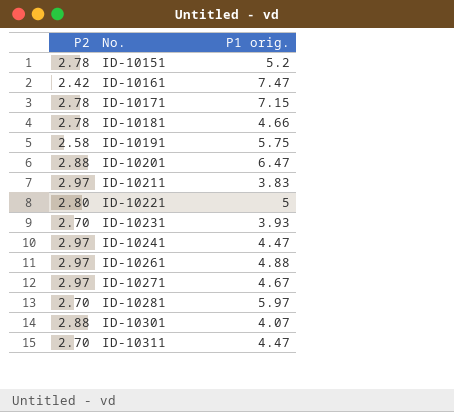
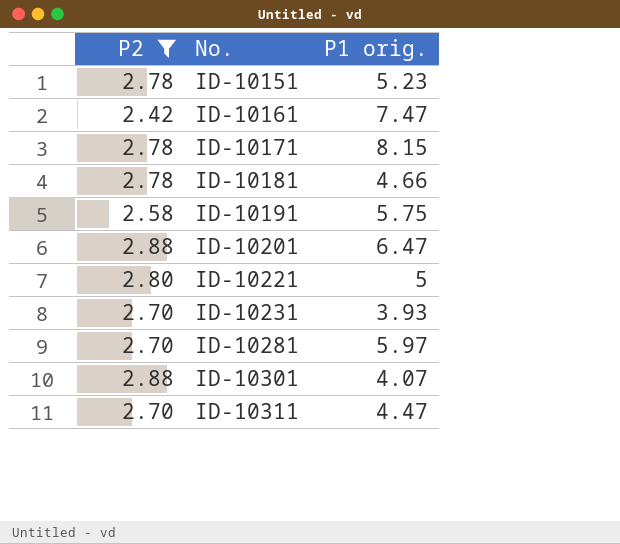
filter: none -> P2 != 2.97
ID-10151 | P1 orig.: 5.2 -> 5.23
ID-10171 | P1 orig.: 7.15 -> 8.15

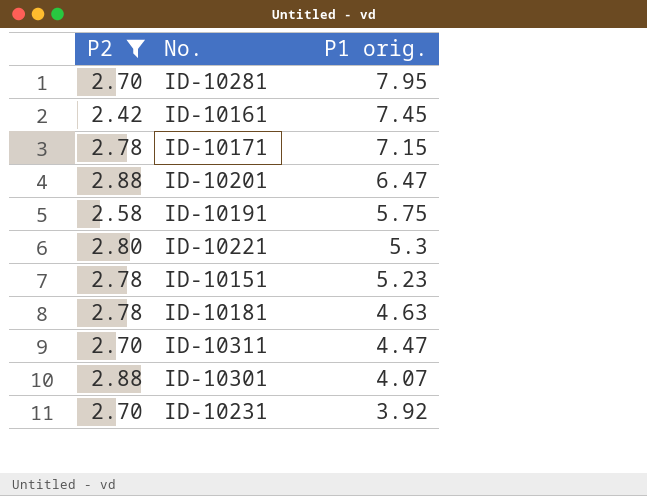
row order: No. ascending -> P1 orig. descending
ID-10281 | P1 orig.: 5.97 -> 7.95
ID-10161 | P1 orig.: 7.47 -> 7.45
ID-10171 | P1 orig.: 8.15 -> 7.15
ID-10221 | P1 orig.: 5 -> 5.3
ID-10181 | P1 orig.: 4.66 -> 4.63
ID-10231 | P1 orig.: 3.93 -> 3.92

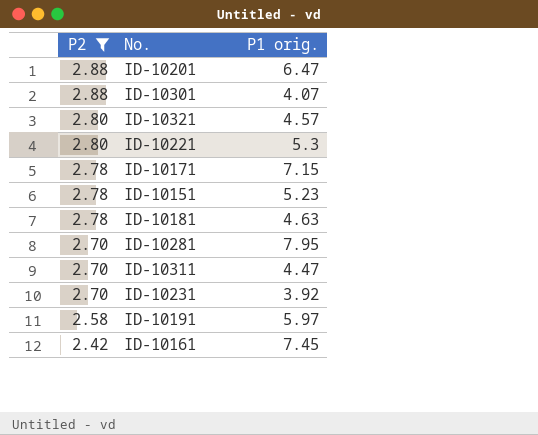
row order: P1 orig. descending -> P2 descending
row ID-10321: none -> 2.80 | 4.57
ID-10191 | P1 orig.: 5.75 -> 5.97

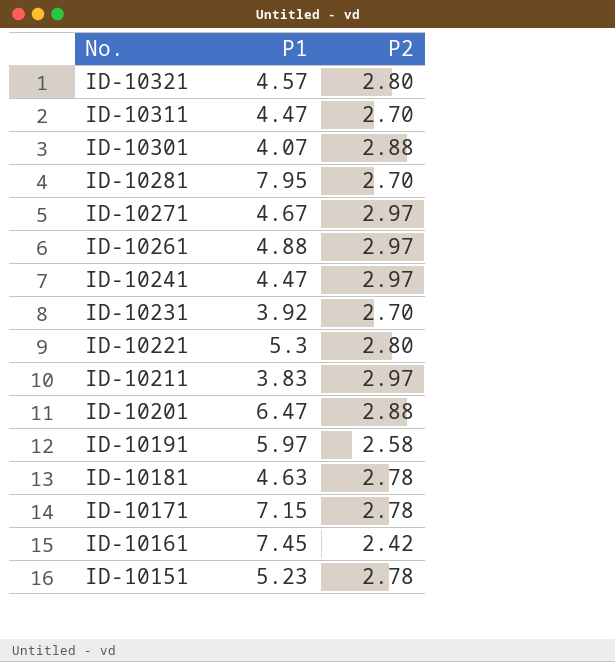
filter: P2 != 2.97 -> none
row order: P2 descending -> No. descending
column name: P1 orig. -> P1
column P2 | position: 1 -> 3

